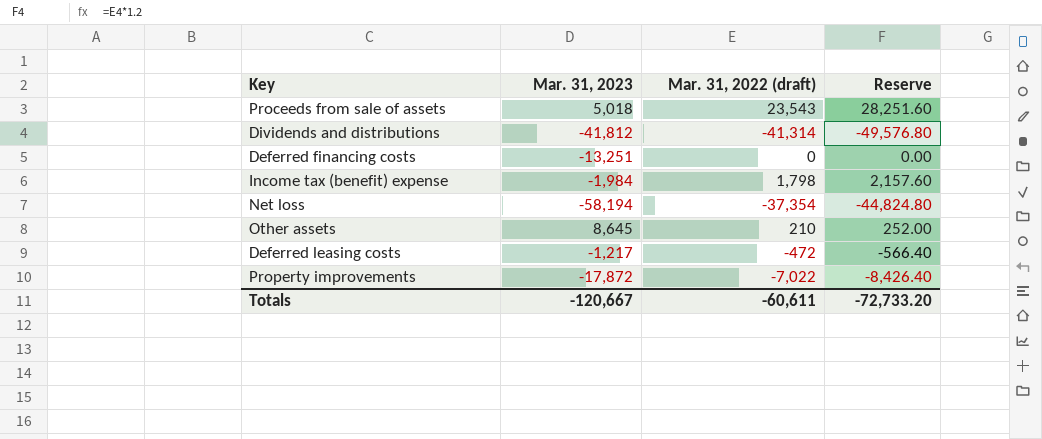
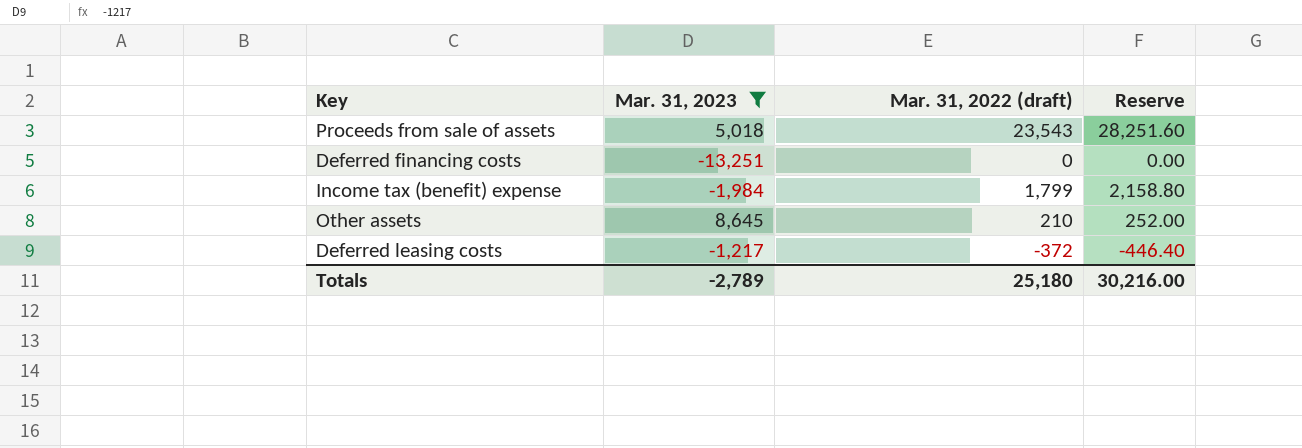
filter: none -> Mar. 31, 2023 >= -13,251
Income tax (benefit) expense | Mar. 31, 2022 (draft): 1,798 -> 1,799
Income tax (benefit) expense | Reserve: 2,157.60 -> 2,158.80
Deferred leasing costs | Mar. 31, 2022 (draft): -472 -> -372
Deferred leasing costs | Reserve: -566.40 -> -446.40
Totals | Mar. 31, 2023: -120,667 -> -2,789
Totals | Mar. 31, 2022 (draft): -60,611 -> 25,180
Totals | Reserve: -72,733.20 -> 30,216.00

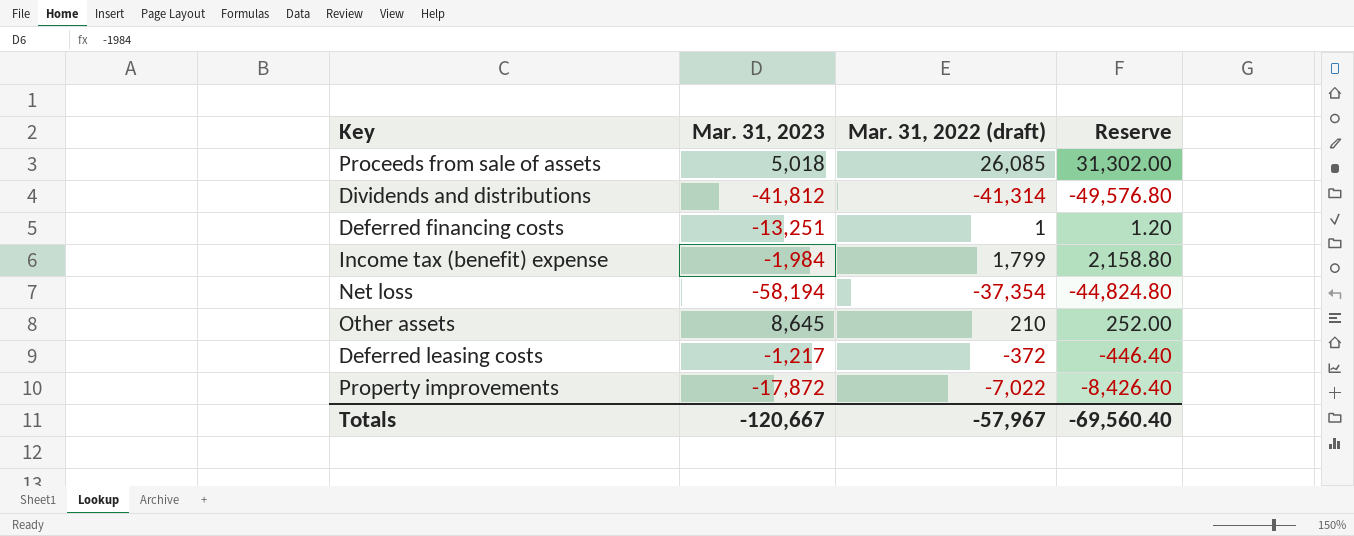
filter: Mar. 31, 2023 >= -13,251 -> none
Proceeds from sale of assets | Mar. 31, 2022 (draft): 23,543 -> 26,085
Proceeds from sale of assets | Reserve: 28,251.60 -> 31,302.00
Deferred financing costs | Mar. 31, 2022 (draft): 0 -> 1
Deferred financing costs | Reserve: 0.00 -> 1.20
Totals | Mar. 31, 2023: -2,789 -> -120,667
Totals | Mar. 31, 2022 (draft): 25,180 -> -57,967
Totals | Reserve: 30,216.00 -> -69,560.40

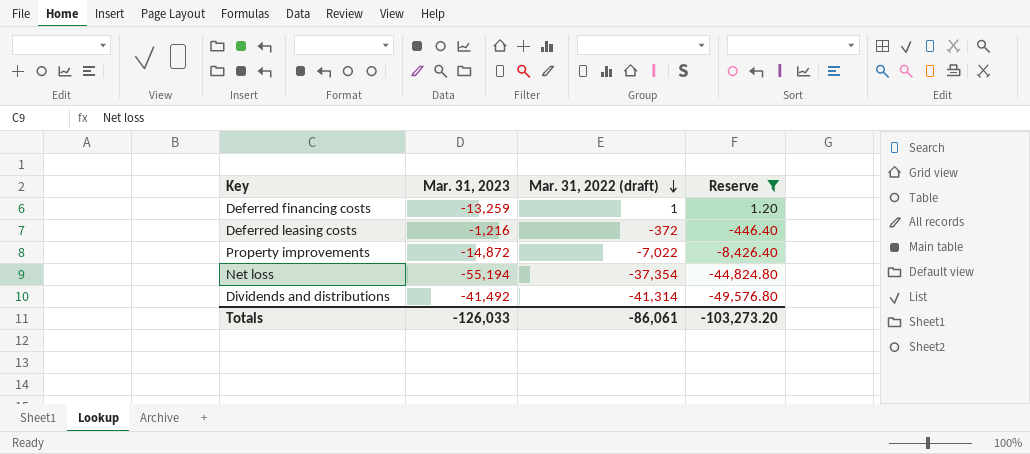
filter: none -> Reserve <= 1.20
row order: none -> Mar. 31, 2022 (draft) descending
Deferred financing costs | Mar. 31, 2023: -13,251 -> -13,259
Deferred leasing costs | Mar. 31, 2023: -1,217 -> -1,216
Property improvements | Mar. 31, 2023: -17,872 -> -14,872
Net loss | Mar. 31, 2023: -58,194 -> -55,194
Dividends and distributions | Mar. 31, 2023: -41,812 -> -41,492
Totals | Mar. 31, 2023: -120,667 -> -126,033
Totals | Mar. 31, 2022 (draft): -57,967 -> -86,061
Totals | Reserve: -69,560.40 -> -103,273.20

